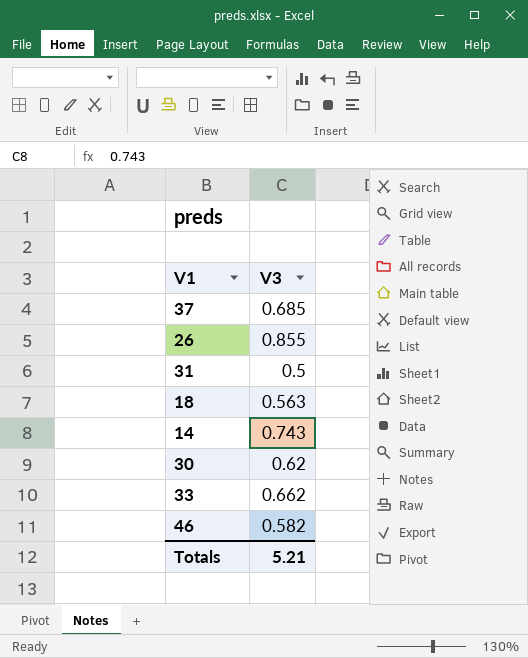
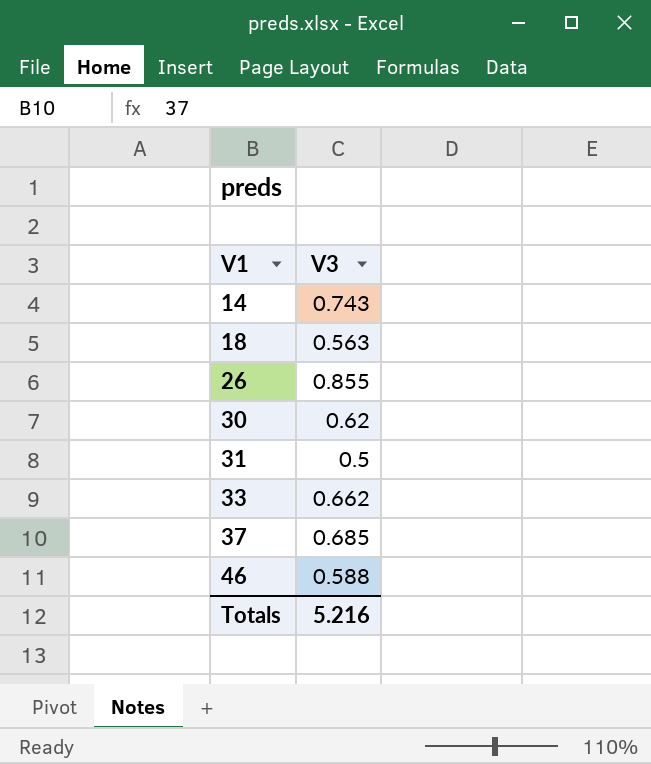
row order: none -> V1 ascending
46 | V3: 0.582 -> 0.588
Totals | V3: 5.21 -> 5.216

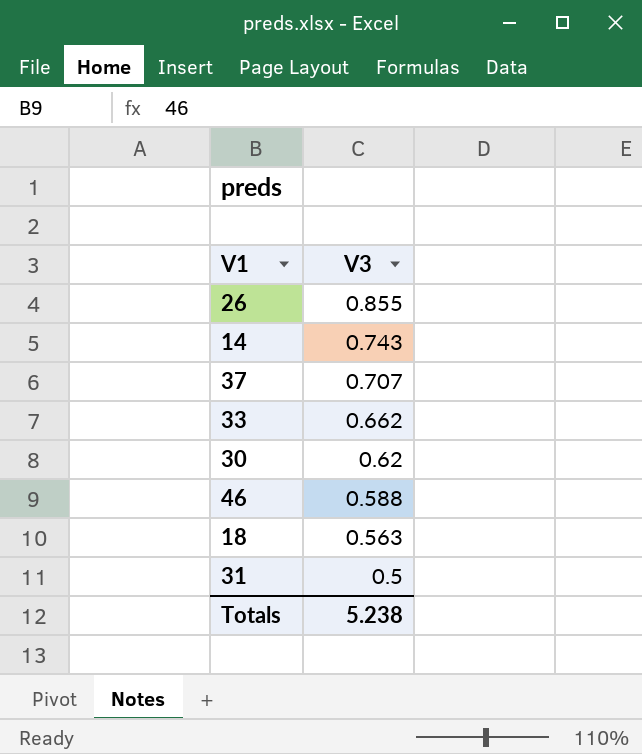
row order: V1 ascending -> V3 descending
37 | V3: 0.685 -> 0.707
Totals | V3: 5.216 -> 5.238

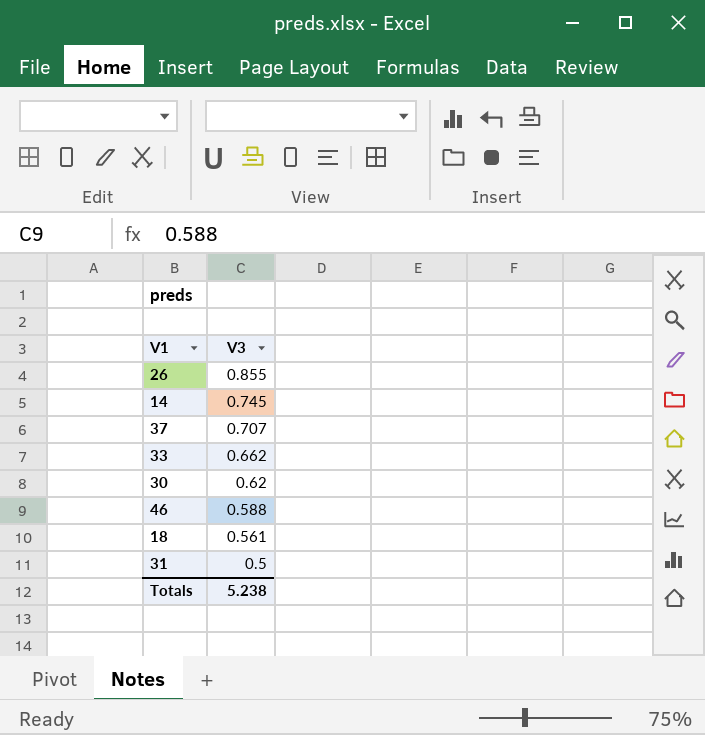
14 | V3: 0.743 -> 0.745
18 | V3: 0.563 -> 0.561

